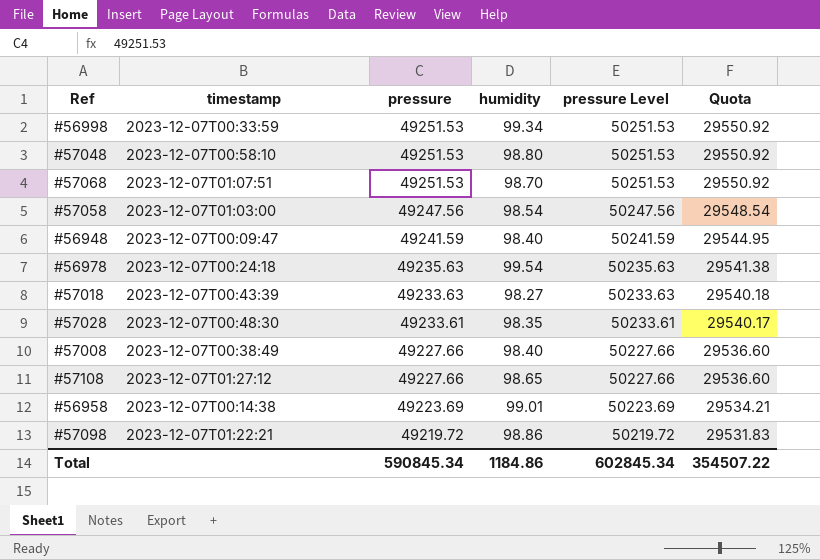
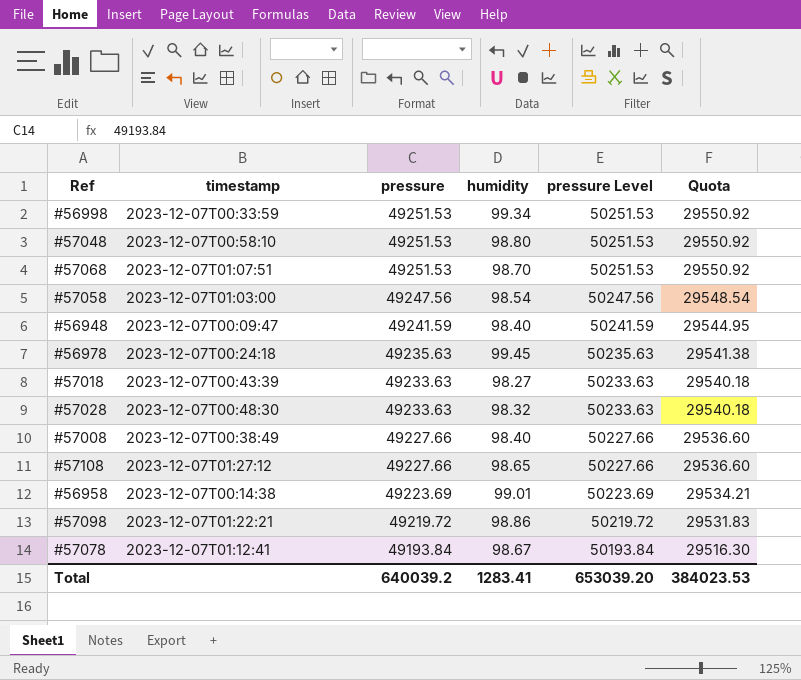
#56978 | humidity: 99.54 -> 99.45
#57028 | pressure: 49233.61 -> 49233.63
#57028 | humidity: 98.35 -> 98.32
#57028 | pressure Level: 50233.61 -> 50233.63
#57028 | Quota: 29540.17 -> 29540.18
row #57078: none -> 2023-12-07T01:12:41 | 49193.84 | 98.67 | 50193.84 | 29516.30
Total | pressure: 590845.34 -> 640039.2
Total | humidity: 1184.86 -> 1283.41
Total | pressure Level: 602845.34 -> 653039.20
Total | Quota: 354507.22 -> 384023.53

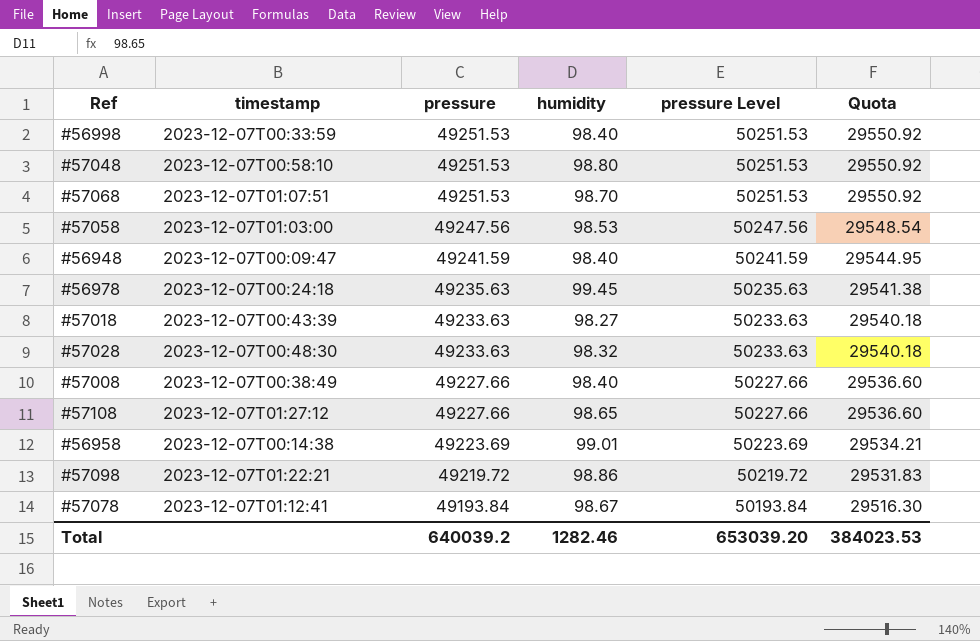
#56998 | humidity: 99.34 -> 98.40
#57058 | humidity: 98.54 -> 98.53
Total | humidity: 1283.41 -> 1282.46

